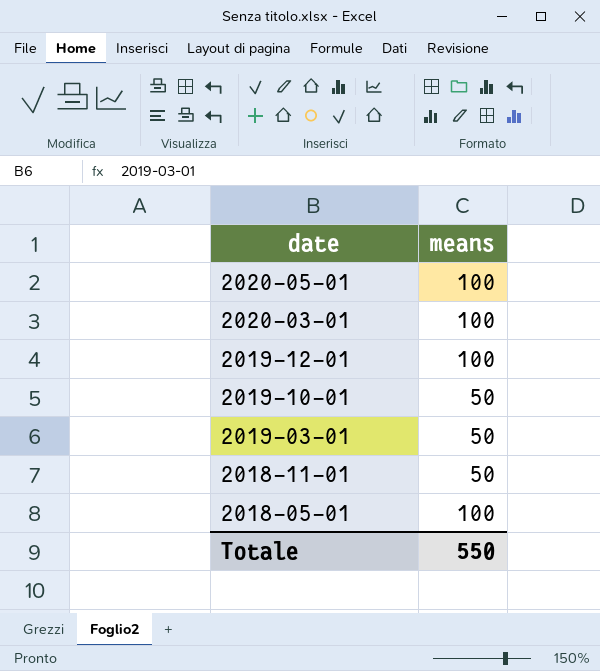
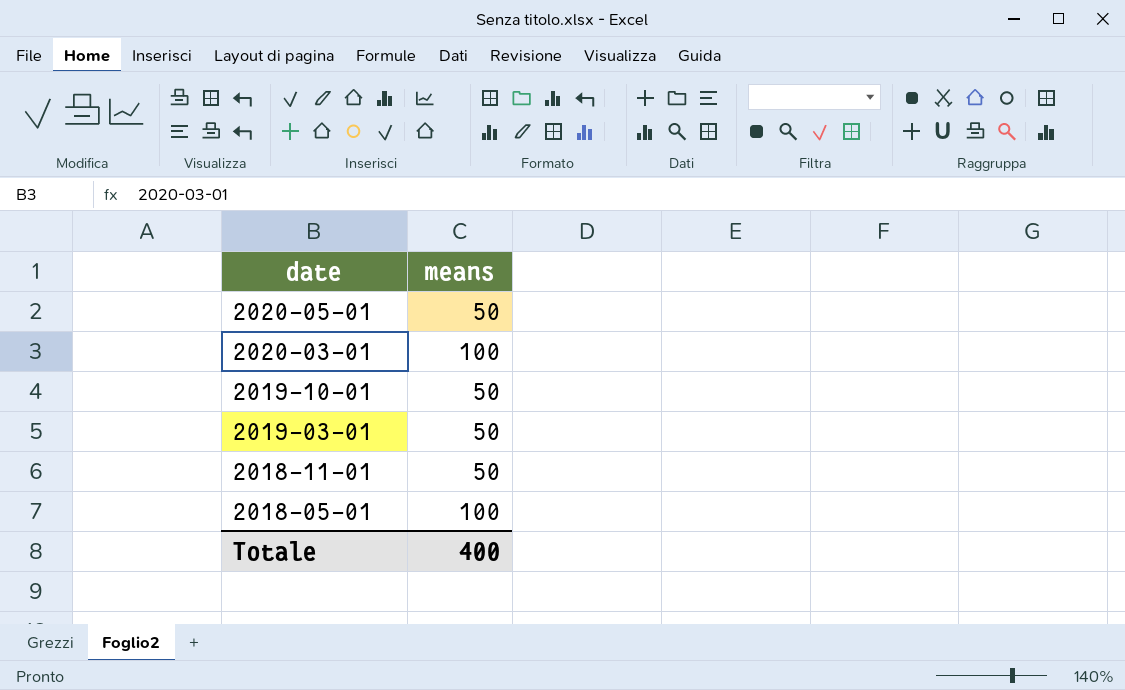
row 2019-12-01: 100 -> none
2020-05-01 | means: 100 -> 50
Totale | means: 550 -> 400

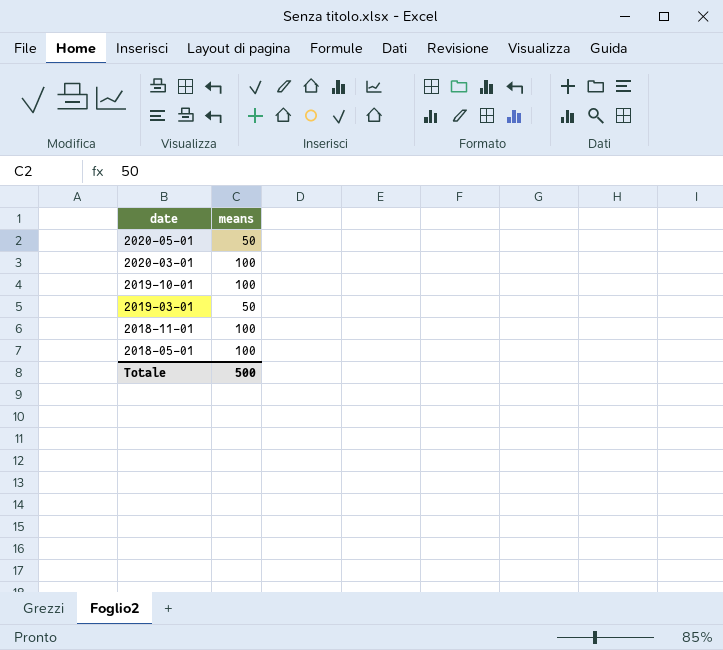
2019-10-01 | means: 50 -> 100
2018-11-01 | means: 50 -> 100
Totale | means: 400 -> 500

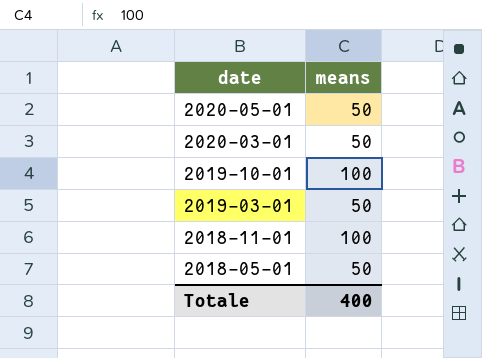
2020-03-01 | means: 100 -> 50
2018-05-01 | means: 100 -> 50
Totale | means: 500 -> 400

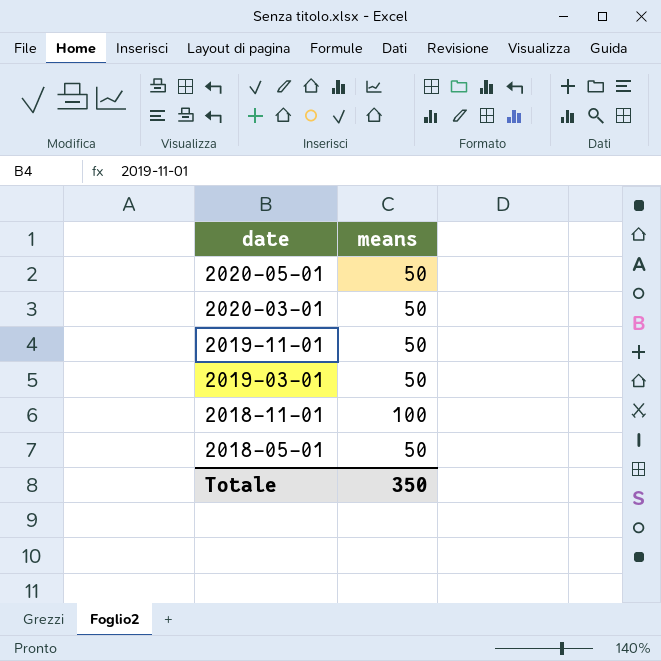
row 2019-10-01: 100 -> none
row 2019-11-01: none -> 50
Totale | means: 400 -> 350

